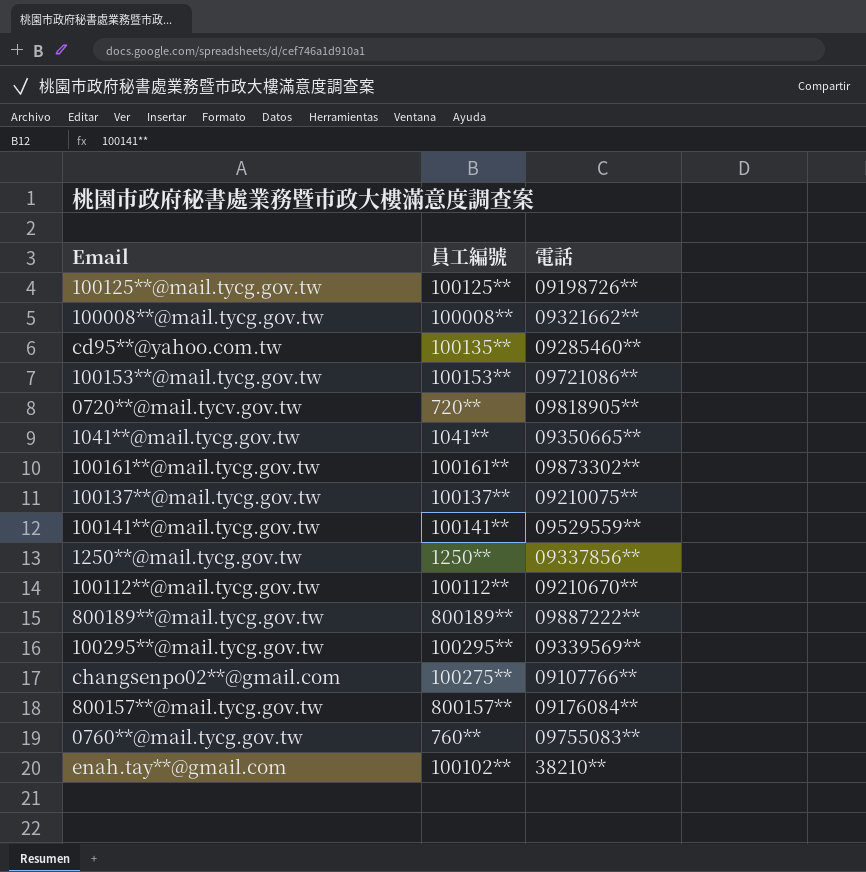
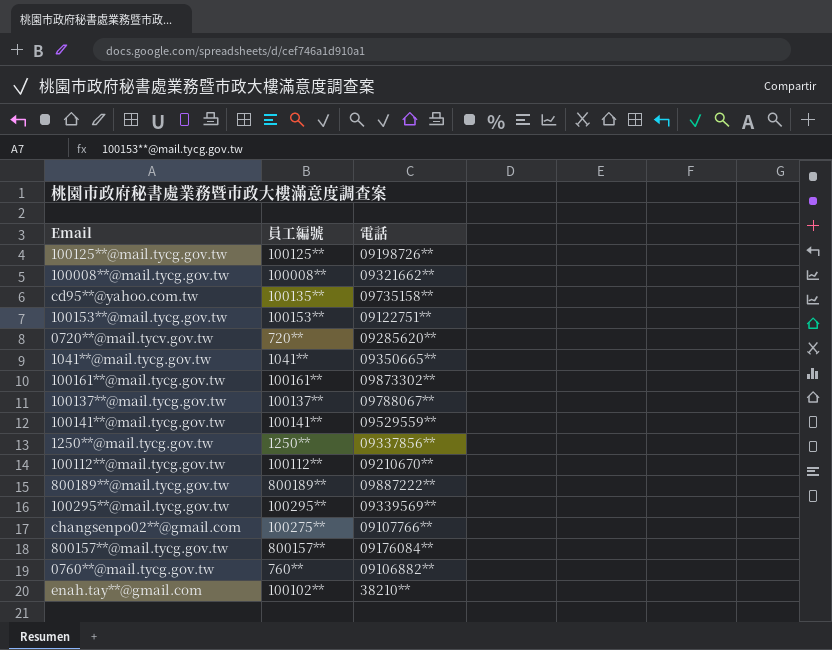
cd95**@yahoo.com.tw | 電話: 09285460** -> 09735158**
100153**@mail.tycg.gov.tw | 電話: 09721086** -> 09122751**
0720**@mail.tycv.gov.tw | 電話: 09818905** -> 09285620**
100137**@mail.tycg.gov.tw | 電話: 09210075** -> 09788067**
0760**@mail.tycg.gov.tw | 電話: 09755083** -> 09106882**

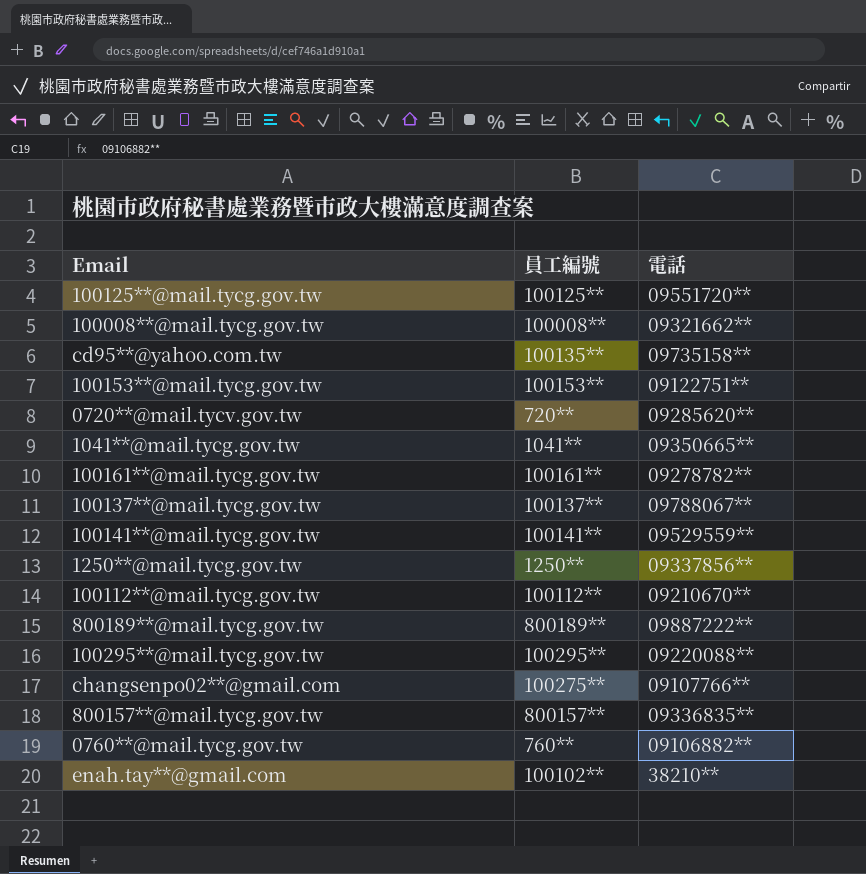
100125**@mail.tycg.gov.tw | 電話: 09198726** -> 09551720**
100161**@mail.tycg.gov.tw | 電話: 09873302** -> 09278782**
100295**@mail.tycg.gov.tw | 電話: 09339569** -> 09220088**
800157**@mail.tycg.gov.tw | 電話: 09176084** -> 09336835**

